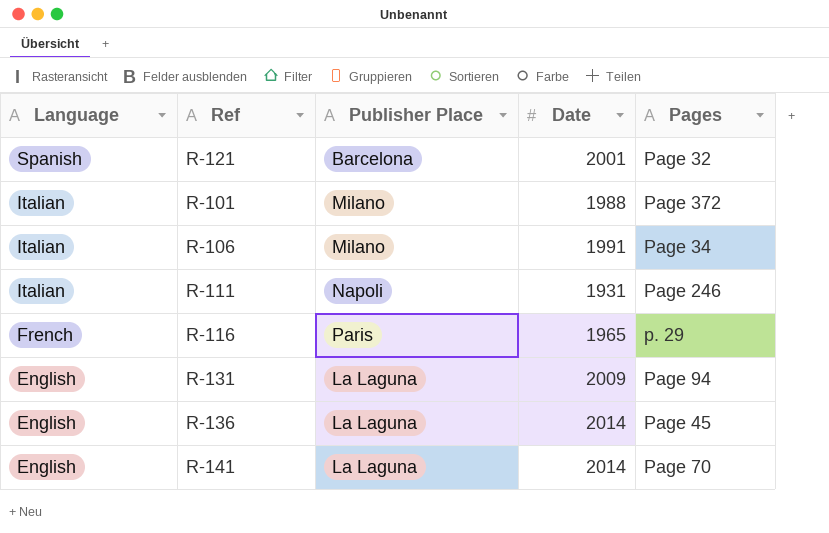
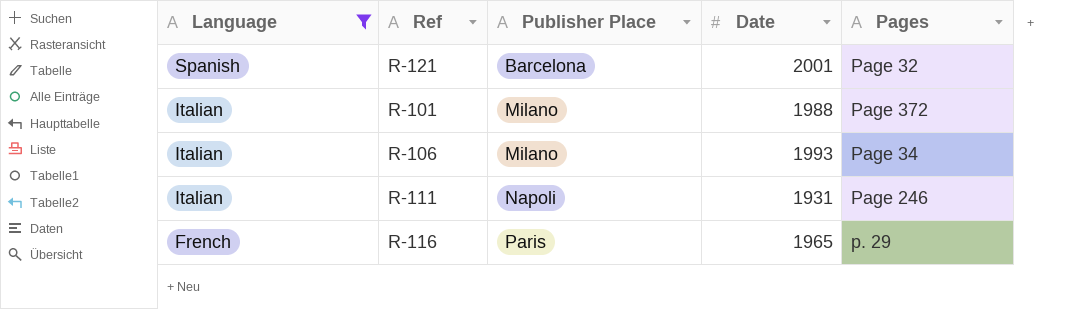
filter: none -> Language != English
R-106 | Date: 1991 -> 1993

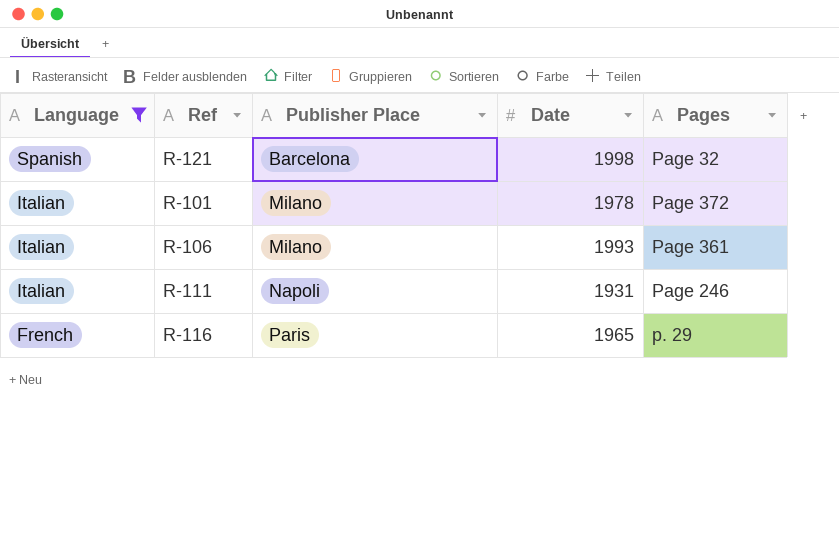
R-121 | Date: 2001 -> 1998
R-101 | Date: 1988 -> 1978
R-106 | Pages: Page 34 -> Page 361

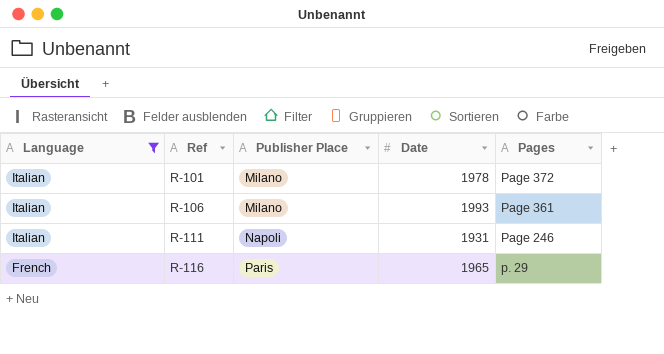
row R-121: Spanish | Barcelona | 1998 | Page 32 -> none

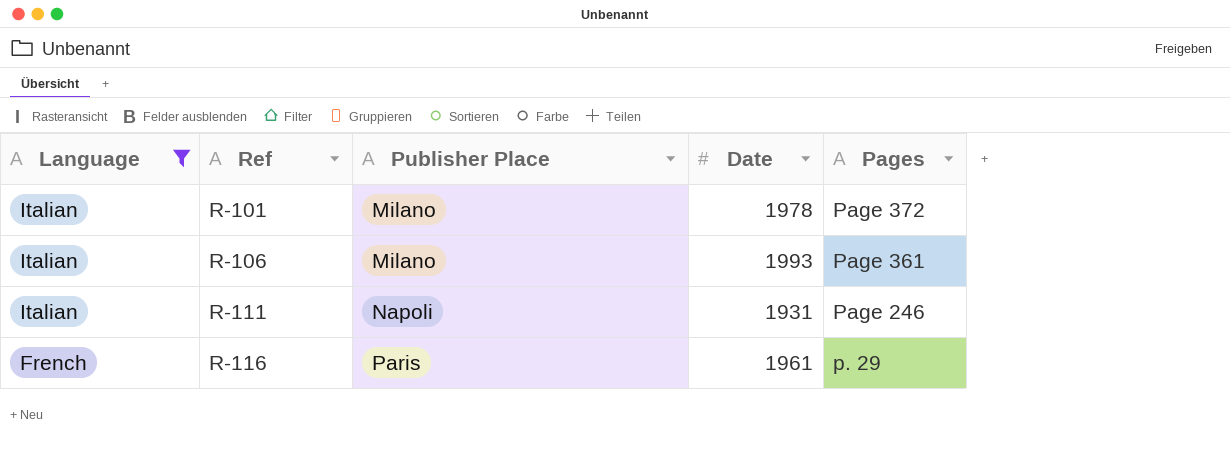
R-116 | Date: 1965 -> 1961

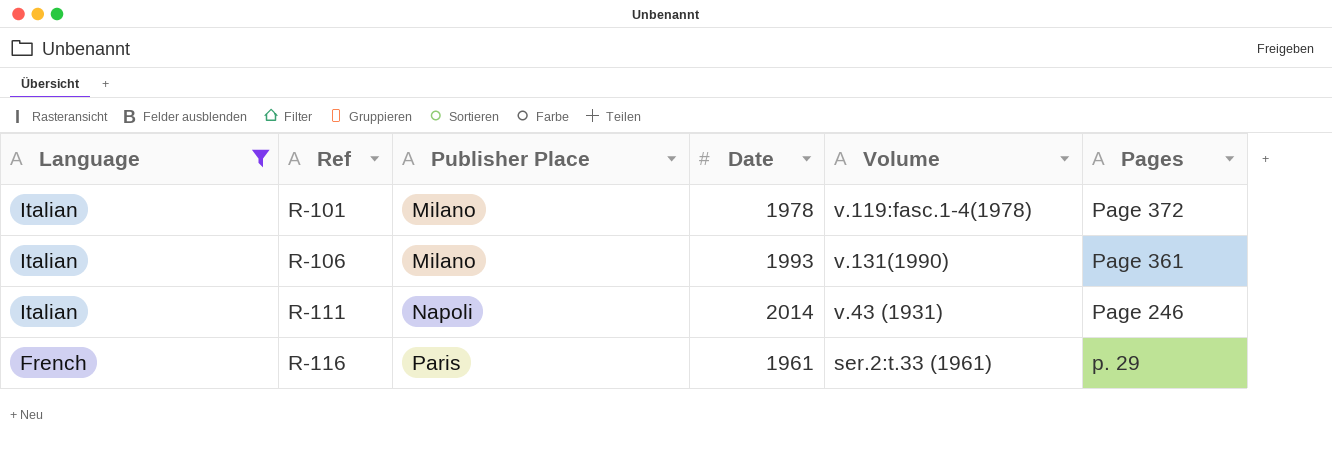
column Volume | position: none -> 5
R-111 | Date: 1931 -> 2014

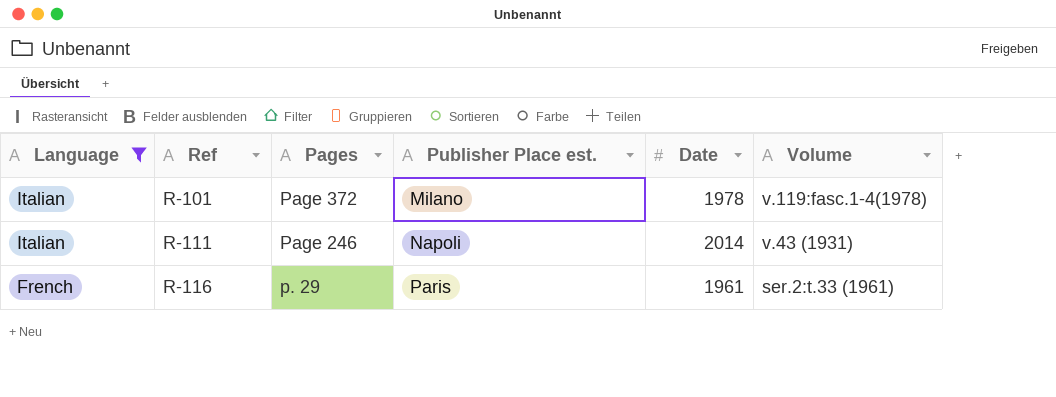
column Pages | position: 6 -> 3
column name: Publisher Place -> Publisher Place est.
row R-106: Italian | Milano | 1993 | v.131(1990) | Page 361 -> none

